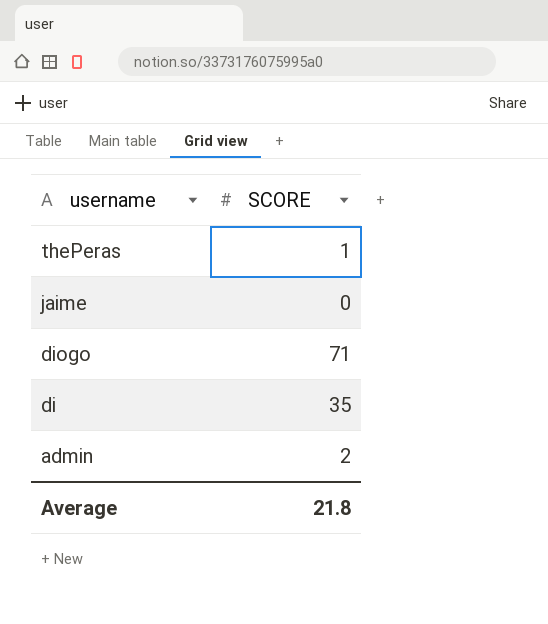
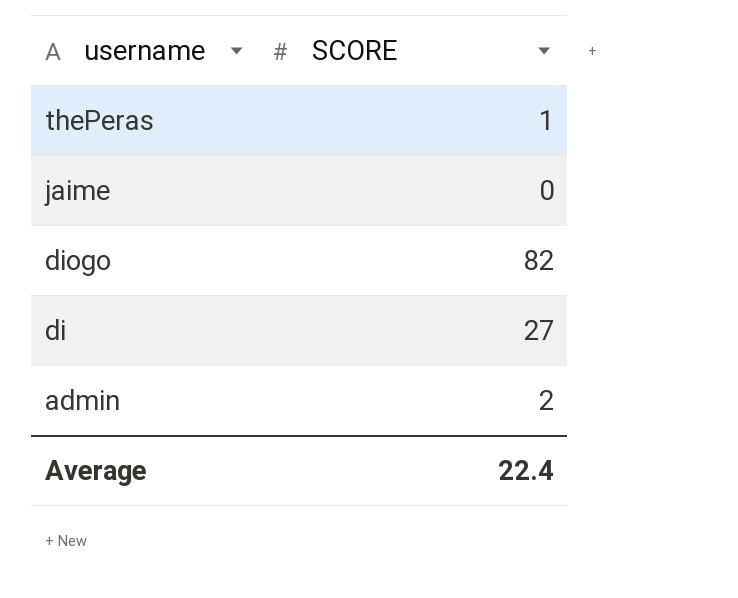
diogo | SCORE: 71 -> 82
di | SCORE: 35 -> 27
Average | SCORE: 21.8 -> 22.4

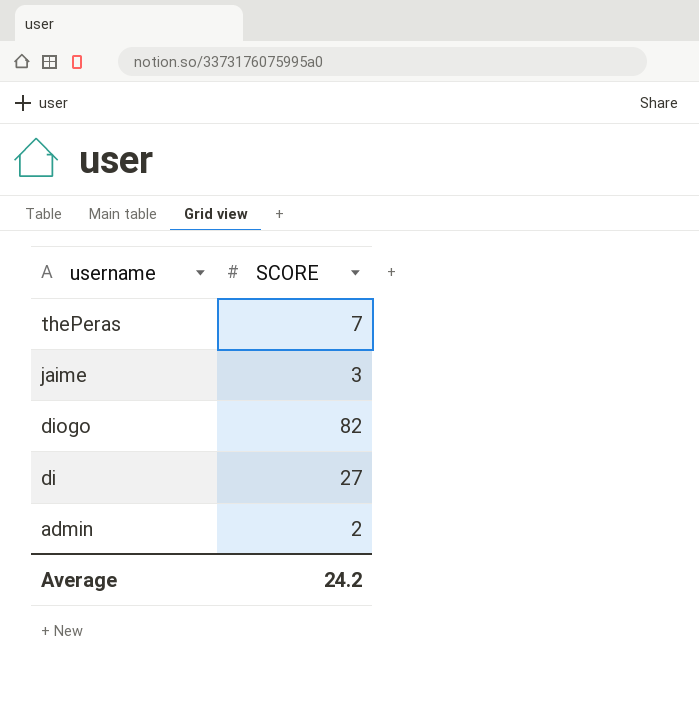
thePeras | SCORE: 1 -> 7
jaime | SCORE: 0 -> 3
Average | SCORE: 22.4 -> 24.2

